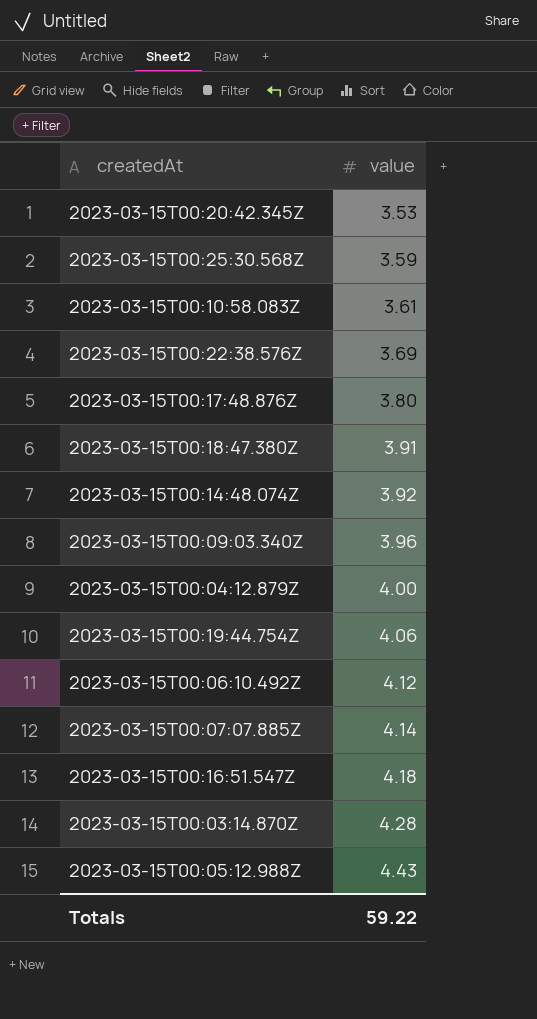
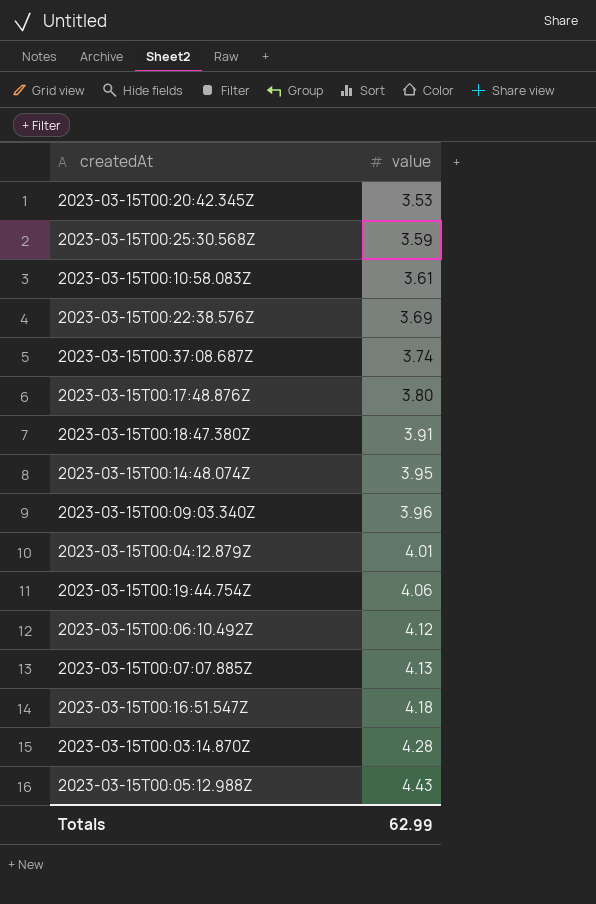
row 2023-03-15T00:37:08.687Z: none -> 3.74
2023-03-15T00:14:48.074Z | value: 3.92 -> 3.95
2023-03-15T00:04:12.879Z | value: 4.00 -> 4.01
2023-03-15T00:07:07.885Z | value: 4.14 -> 4.13
Totals | value: 59.22 -> 62.99

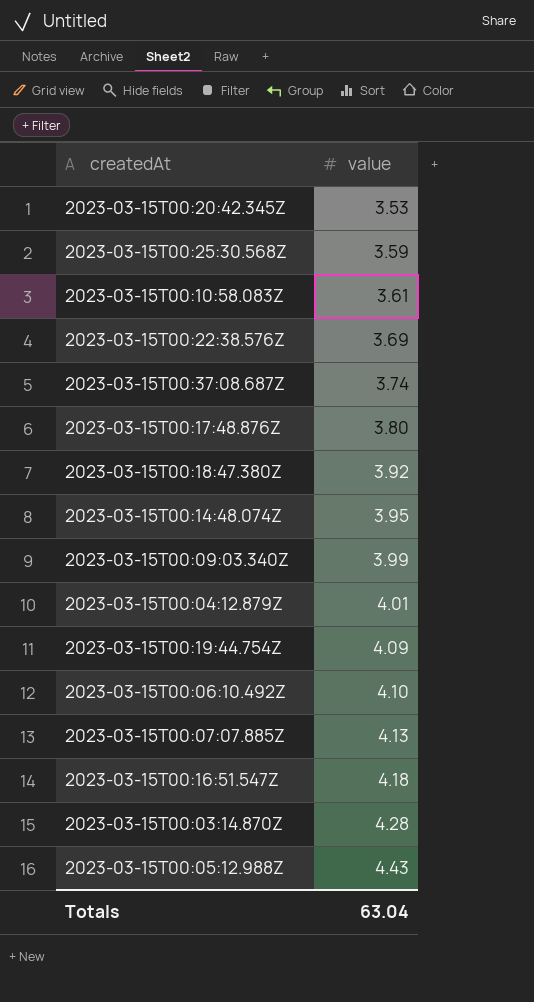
2023-03-15T00:18:47.380Z | value: 3.91 -> 3.92
2023-03-15T00:09:03.340Z | value: 3.96 -> 3.99
2023-03-15T00:19:44.754Z | value: 4.06 -> 4.09
2023-03-15T00:06:10.492Z | value: 4.12 -> 4.10
Totals | value: 62.99 -> 63.04

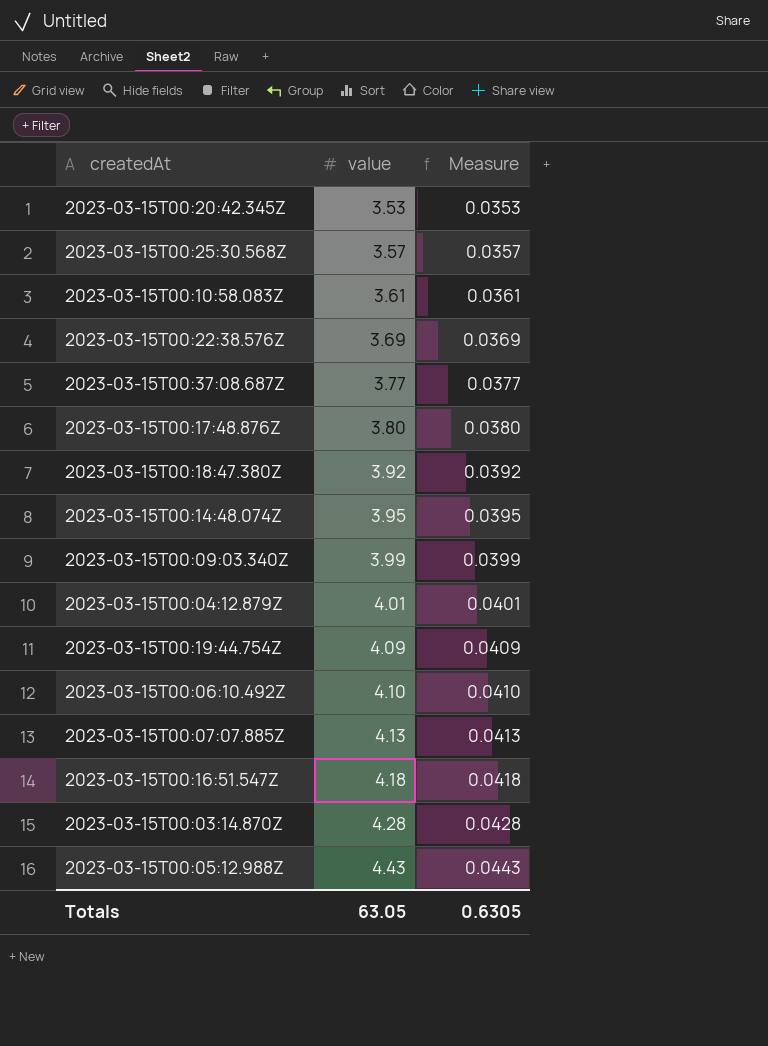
column Measure | formula: none -> [value] * 0.01
2023-03-15T00:25:30.568Z | value: 3.59 -> 3.57
2023-03-15T00:37:08.687Z | value: 3.74 -> 3.77
Totals | value: 63.04 -> 63.05

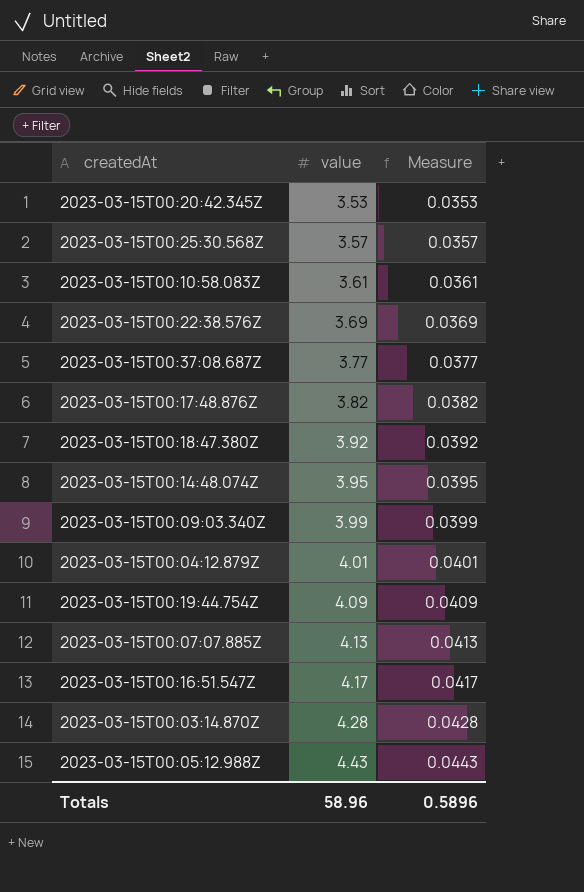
row 2023-03-15T00:06:10.492Z: 4.10 | 0.0410 -> none
2023-03-15T00:17:48.876Z | value: 3.80 -> 3.82
2023-03-15T00:17:48.876Z | Measure: 0.0380 -> 0.0382
2023-03-15T00:16:51.547Z | value: 4.18 -> 4.17
2023-03-15T00:16:51.547Z | Measure: 0.0418 -> 0.0417
Totals | value: 63.05 -> 58.96
Totals | Measure: 0.6305 -> 0.5896

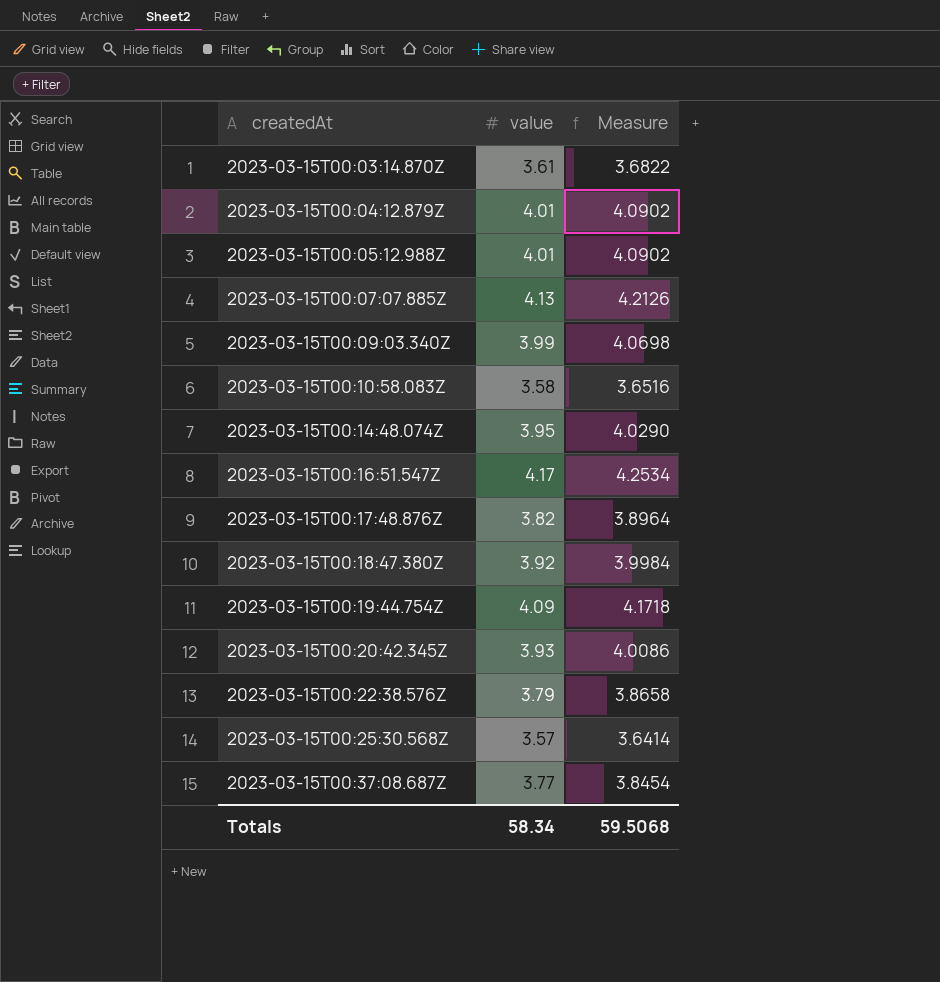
row order: value ascending -> createdAt ascending
column Measure | formula: [value] * 0.01 -> [value] * 1.02
2023-03-15T00:03:14.870Z | value: 4.28 -> 3.61
2023-03-15T00:05:12.988Z | value: 4.43 -> 4.01
2023-03-15T00:10:58.083Z | value: 3.61 -> 3.58
2023-03-15T00:20:42.345Z | value: 3.53 -> 3.93
2023-03-15T00:22:38.576Z | value: 3.69 -> 3.79
Totals | value: 58.96 -> 58.34
Totals | Measure: 0.5896 -> 59.5068

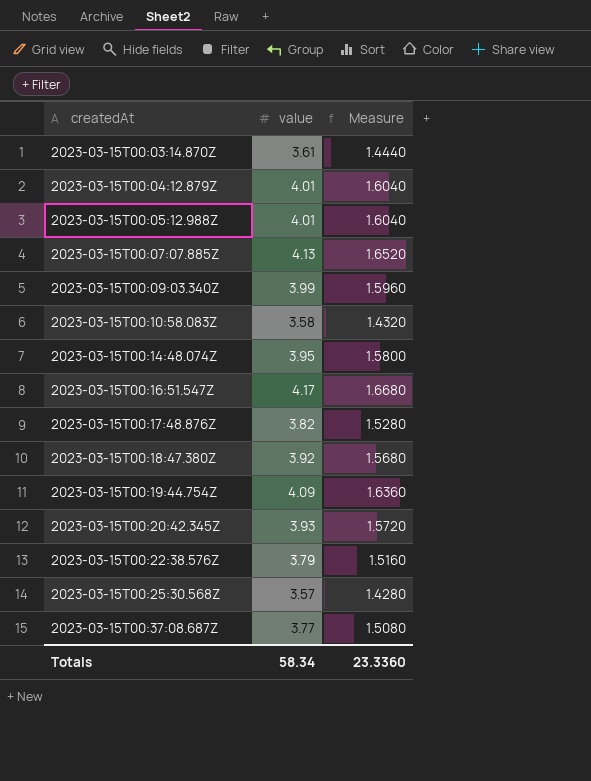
column Measure | formula: [value] * 1.02 -> [value] * 0.4
Totals | Measure: 59.5068 -> 23.3360

